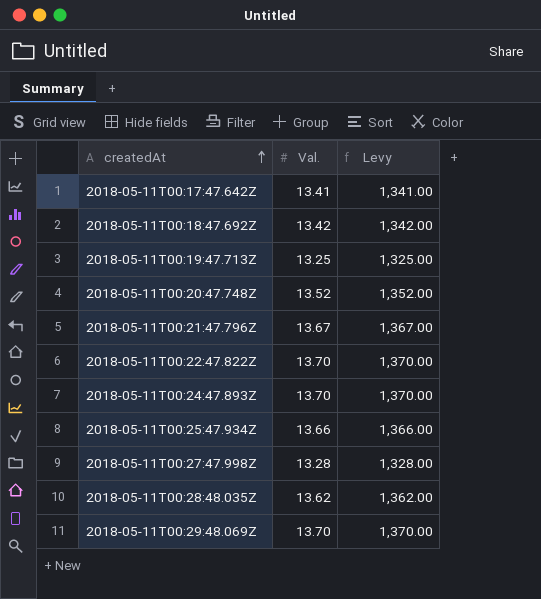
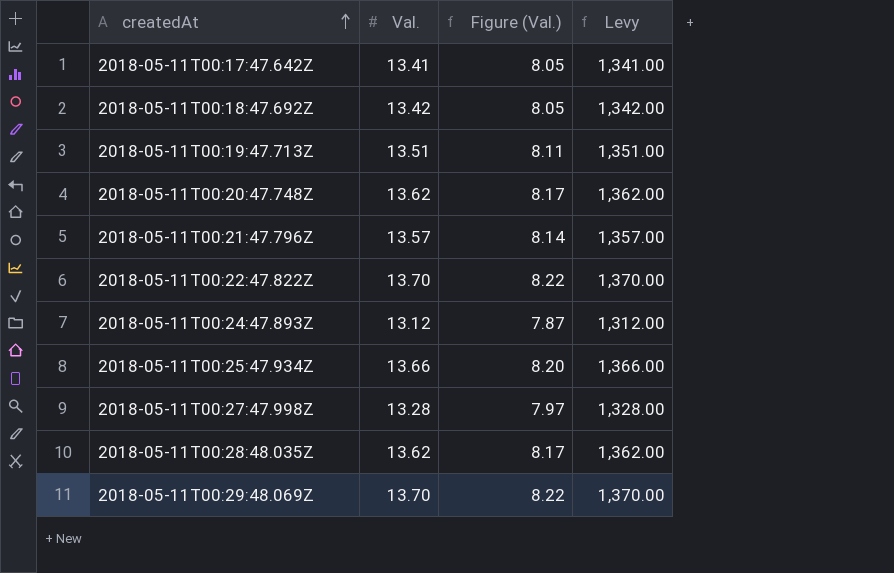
column Figure (Val.) | formula: none -> [Val.] * 0.6
2018-05-11T00:19:47.713Z | Val.: 13.25 -> 13.51
2018-05-11T00:19:47.713Z | Levy: 1,325.00 -> 1,351.00
2018-05-11T00:20:47.748Z | Val.: 13.52 -> 13.62
2018-05-11T00:20:47.748Z | Levy: 1,352.00 -> 1,362.00
2018-05-11T00:21:47.796Z | Val.: 13.67 -> 13.57
2018-05-11T00:21:47.796Z | Levy: 1,367.00 -> 1,357.00
2018-05-11T00:24:47.893Z | Val.: 13.70 -> 13.12
2018-05-11T00:24:47.893Z | Levy: 1,370.00 -> 1,312.00

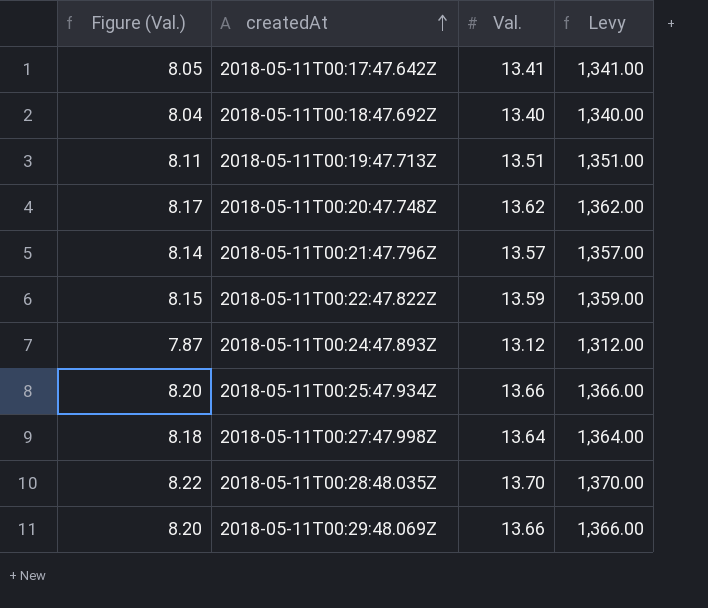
column Figure (Val.) | position: 3 -> 1
2018-05-11T00:18:47.692Z | Figure (Val.): 8.05 -> 8.04
2018-05-11T00:18:47.692Z | Val.: 13.42 -> 13.40
2018-05-11T00:18:47.692Z | Levy: 1,342.00 -> 1,340.00
2018-05-11T00:22:47.822Z | Figure (Val.): 8.22 -> 8.15
2018-05-11T00:22:47.822Z | Val.: 13.70 -> 13.59
2018-05-11T00:22:47.822Z | Levy: 1,370.00 -> 1,359.00
2018-05-11T00:27:47.998Z | Figure (Val.): 7.97 -> 8.18
2018-05-11T00:27:47.998Z | Val.: 13.28 -> 13.64
2018-05-11T00:27:47.998Z | Levy: 1,328.00 -> 1,364.00
2018-05-11T00:28:48.035Z | Figure (Val.): 8.17 -> 8.22
2018-05-11T00:28:48.035Z | Val.: 13.62 -> 13.70
2018-05-11T00:28:48.035Z | Levy: 1,362.00 -> 1,370.00
2018-05-11T00:29:48.069Z | Figure (Val.): 8.22 -> 8.20
2018-05-11T00:29:48.069Z | Val.: 13.70 -> 13.66
2018-05-11T00:29:48.069Z | Levy: 1,370.00 -> 1,366.00

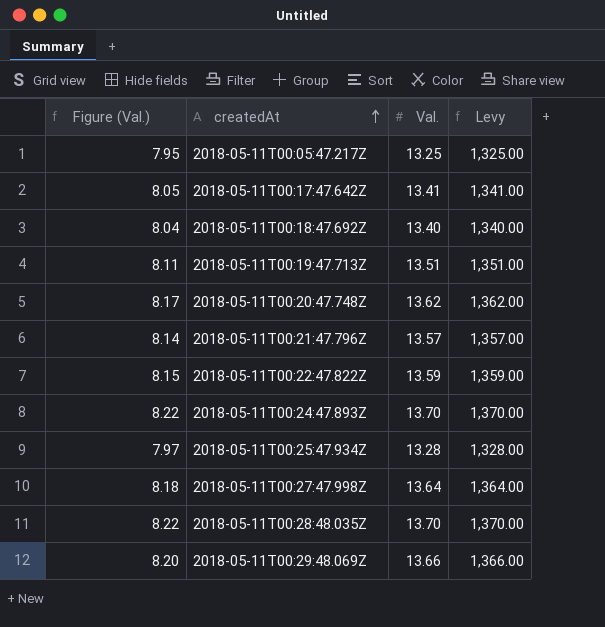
row 2018-05-11T00:05:47.217Z: none -> 7.95 | 13.25 | 1,325.00
2018-05-11T00:24:47.893Z | Figure (Val.): 7.87 -> 8.22
2018-05-11T00:24:47.893Z | Val.: 13.12 -> 13.70
2018-05-11T00:24:47.893Z | Levy: 1,312.00 -> 1,370.00
2018-05-11T00:25:47.934Z | Figure (Val.): 8.20 -> 7.97
2018-05-11T00:25:47.934Z | Val.: 13.66 -> 13.28
2018-05-11T00:25:47.934Z | Levy: 1,366.00 -> 1,328.00

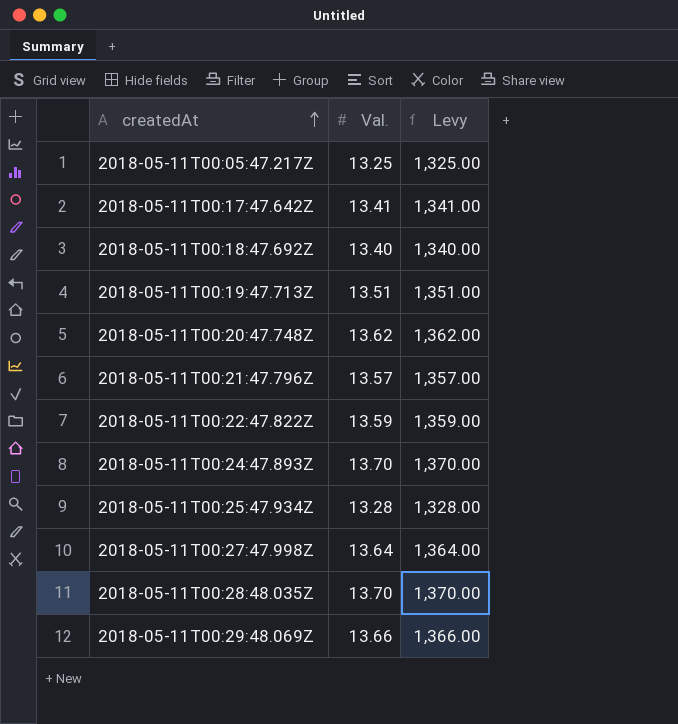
column Figure (Val.) | formula: [Val.] * 0.6 -> none

